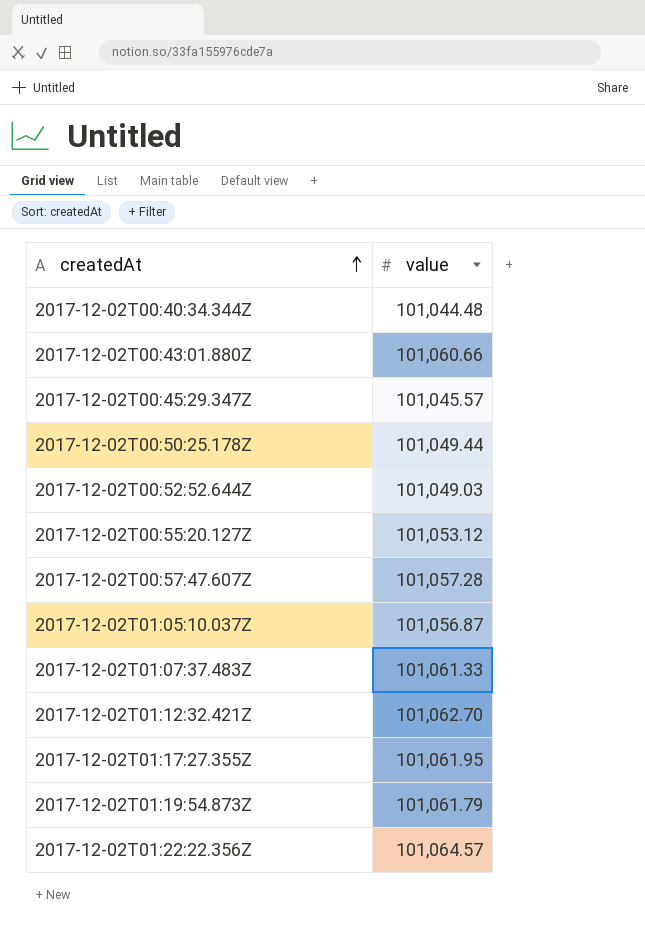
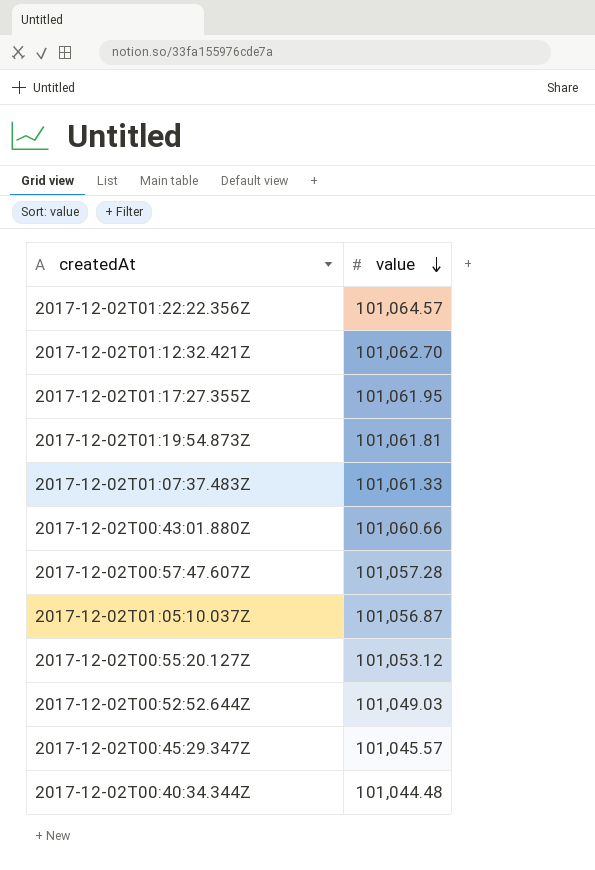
row order: createdAt ascending -> value descending
row 2017-12-02T00:50:25.178Z: 101,049.44 -> none
2017-12-02T01:19:54.873Z | value: 101,061.79 -> 101,061.81

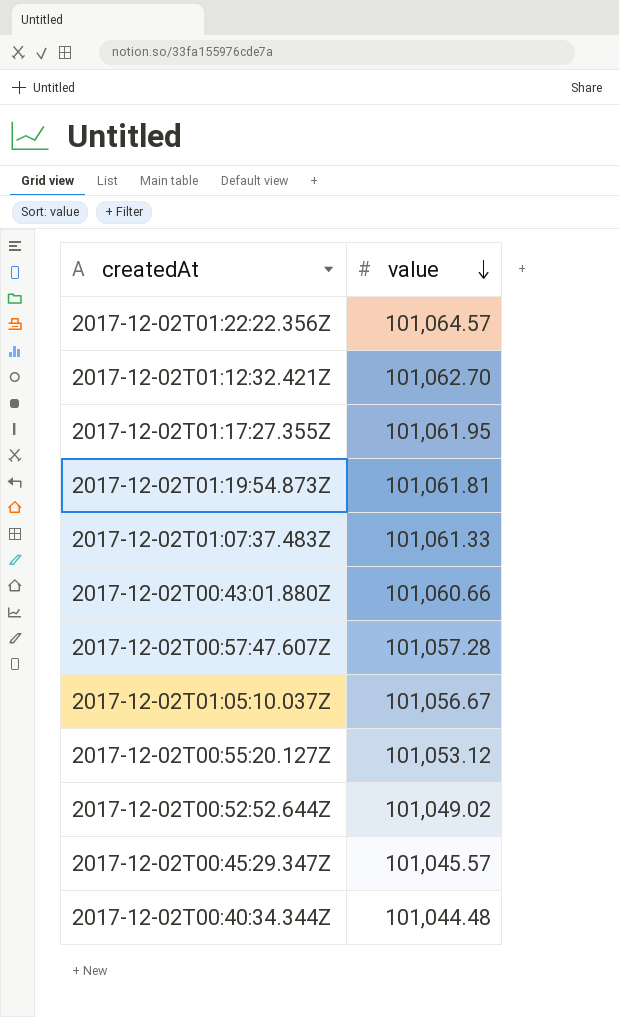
2017-12-02T01:05:10.037Z | value: 101,056.87 -> 101,056.67
2017-12-02T00:52:52.644Z | value: 101,049.03 -> 101,049.02

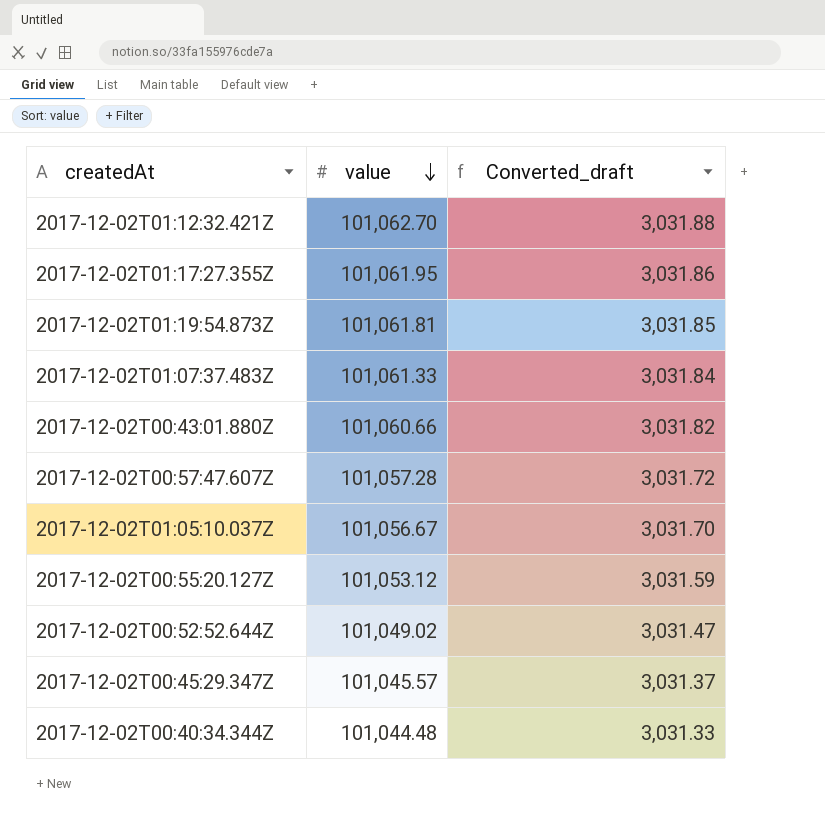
column Converted_draft | formula: none -> [value] * 0.03
row 2017-12-02T01:22:22.356Z: 101,064.57 -> none

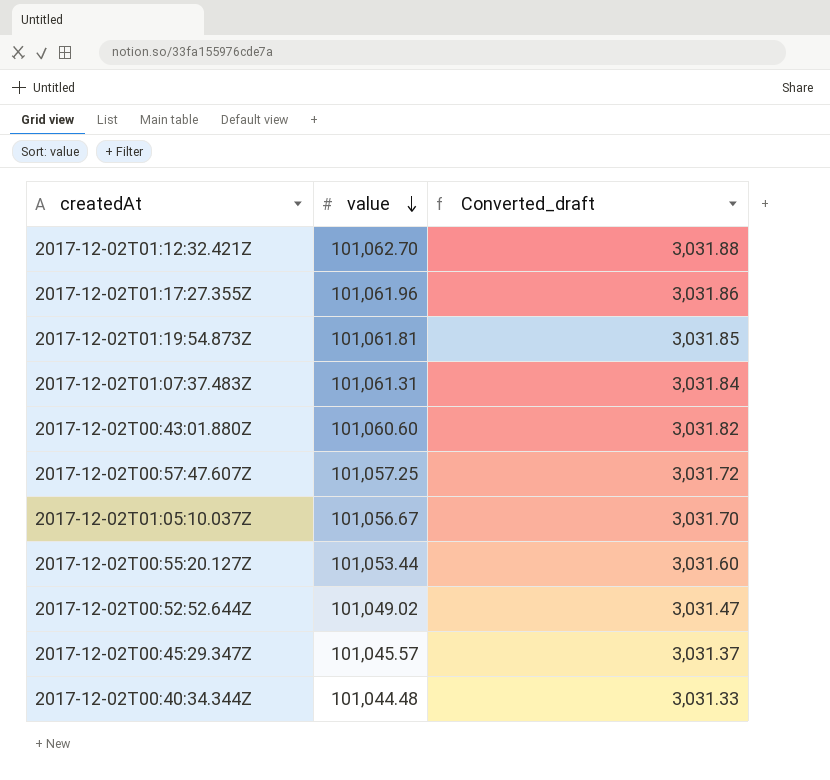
2017-12-02T01:17:27.355Z | value: 101,061.95 -> 101,061.96
2017-12-02T01:07:37.483Z | value: 101,061.33 -> 101,061.31
2017-12-02T00:43:01.880Z | value: 101,060.66 -> 101,060.60
2017-12-02T00:57:47.607Z | value: 101,057.28 -> 101,057.25
2017-12-02T00:55:20.127Z | value: 101,053.12 -> 101,053.44
2017-12-02T00:55:20.127Z | Converted_draft: 3,031.59 -> 3,031.60

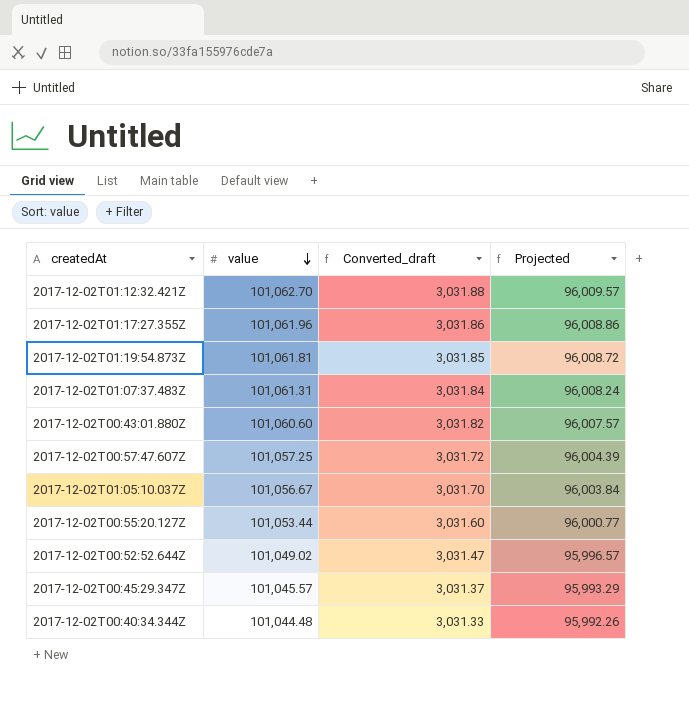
column Projected | formula: none -> [value] * 0.95

